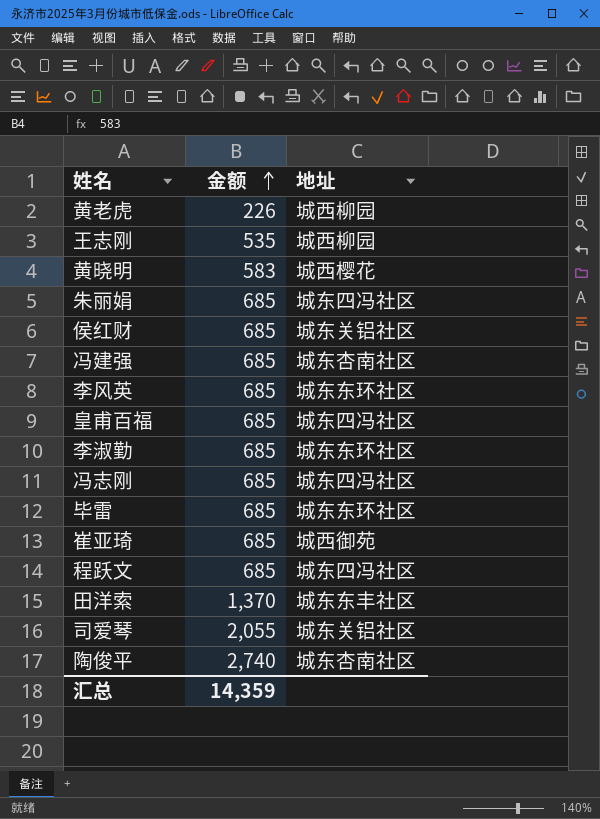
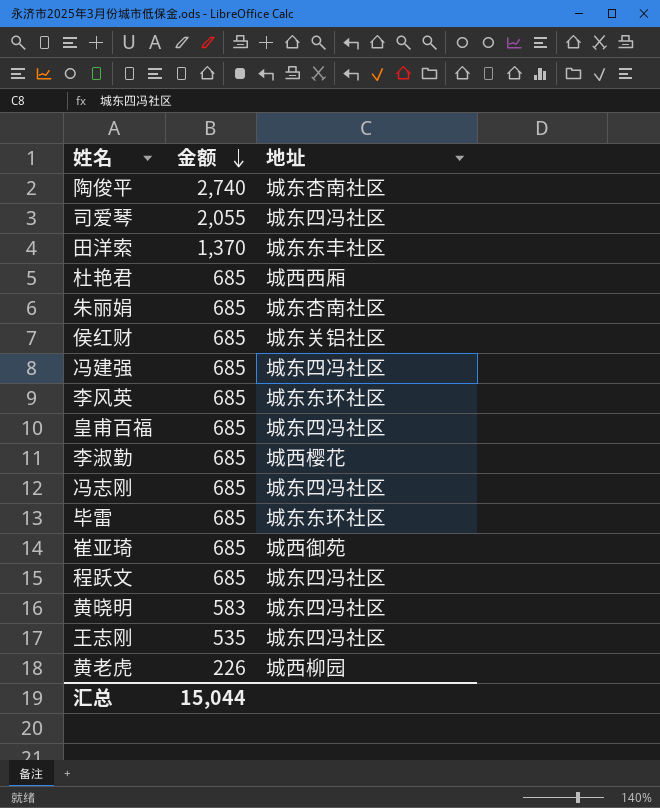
row order: 金额 ascending -> 金额 descending
司爱琴 | 地址: 城东关铝社区 -> 城东四冯社区
row 杜艳君: none -> 685 | 城西西厢
朱丽娟 | 地址: 城东四冯社区 -> 城东杏南社区
冯建强 | 地址: 城东杏南社区 -> 城东四冯社区
李淑勤 | 地址: 城东东环社区 -> 城西樱花
黄晓明 | 地址: 城西樱花 -> 城东四冯社区
王志刚 | 地址: 城西柳园 -> 城东四冯社区
汇总 | 金额: 14,359 -> 15,044

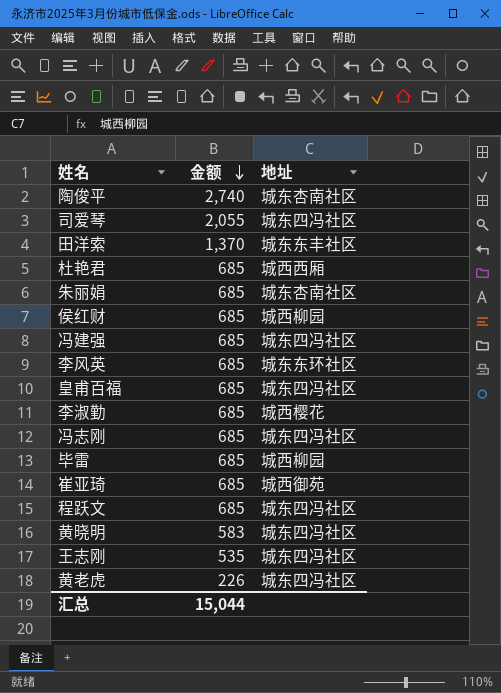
侯红财 | 地址: 城东关铝社区 -> 城西柳园
毕雷 | 地址: 城东东环社区 -> 城西柳园
黄老虎 | 地址: 城西柳园 -> 城东四冯社区

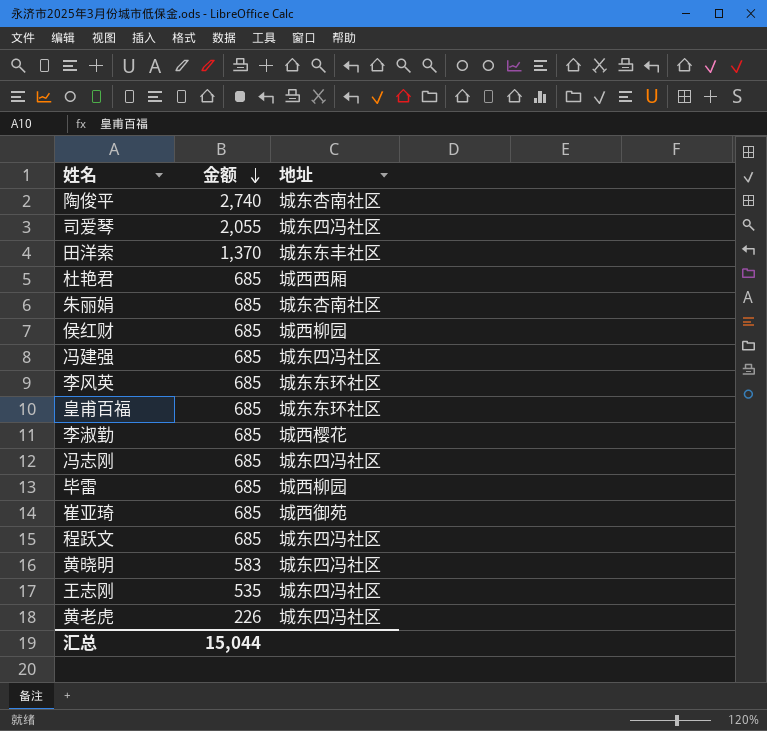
皇甫百福 | 地址: 城东四冯社区 -> 城东东环社区

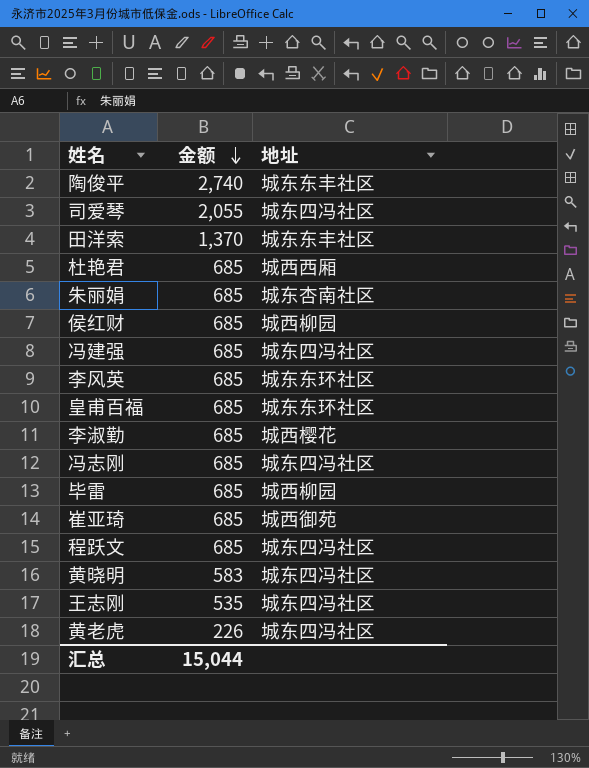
陶俊平 | 地址: 城东杏南社区 -> 城东东丰社区

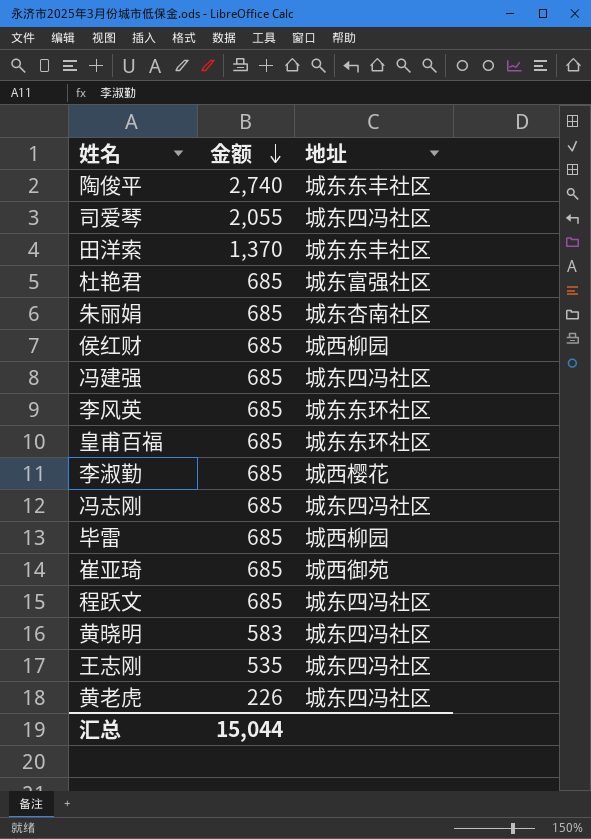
杜艳君 | 地址: 城西西厢 -> 城东富强社区

